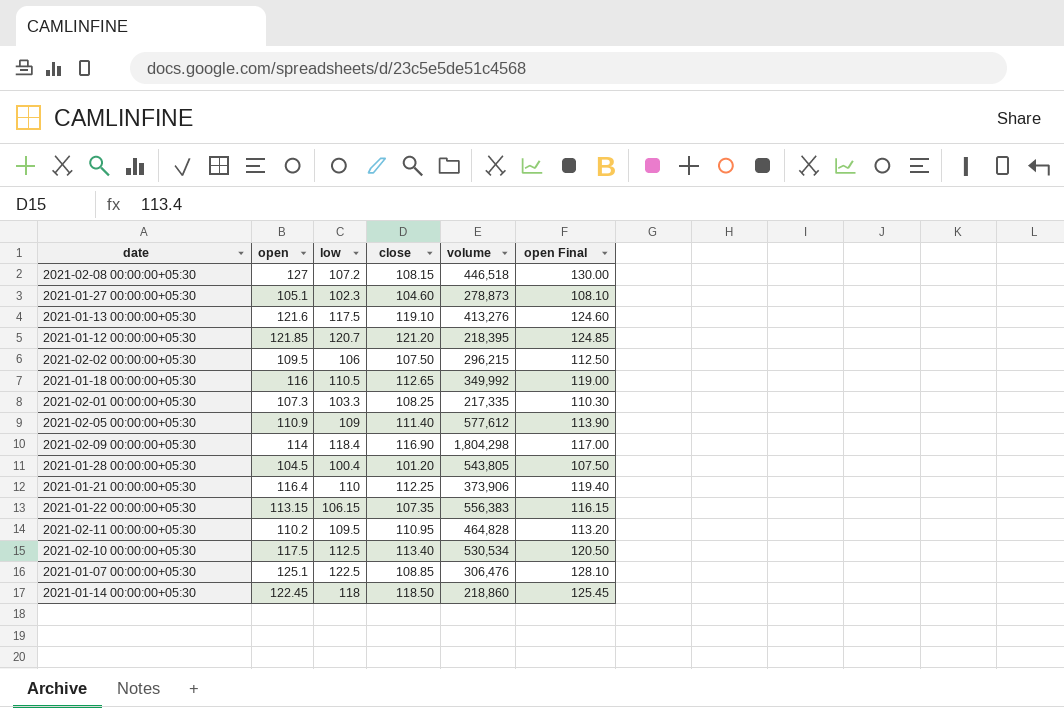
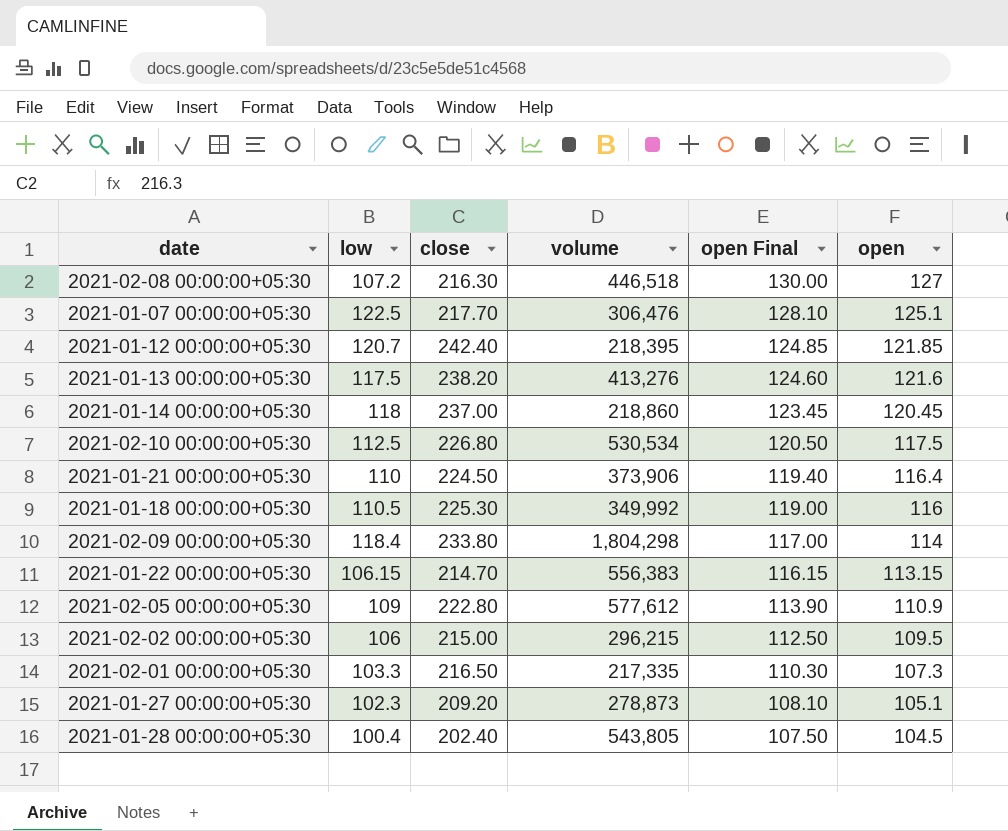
row order: none -> open Final descending
column open | position: 2 -> 6
row 2021-02-11 00:00:00+05:30: 110.2 | 109.5 | 110.95 | 464,828 | 113.20 -> none
2021-02-08 00:00:00+05:30 | close: 108.15 -> 216.30
2021-01-07 00:00:00+05:30 | close: 108.85 -> 217.70
2021-01-12 00:00:00+05:30 | close: 121.20 -> 242.40
2021-01-13 00:00:00+05:30 | close: 119.10 -> 238.20
2021-01-14 00:00:00+05:30 | close: 118.50 -> 237.00
2021-01-14 00:00:00+05:30 | open Final: 125.45 -> 123.45
2021-01-14 00:00:00+05:30 | open: 122.45 -> 120.45
2021-02-10 00:00:00+05:30 | close: 113.40 -> 226.80
2021-01-21 00:00:00+05:30 | close: 112.25 -> 224.50
2021-01-18 00:00:00+05:30 | close: 112.65 -> 225.30
2021-02-09 00:00:00+05:30 | close: 116.90 -> 233.80
2021-01-22 00:00:00+05:30 | close: 107.35 -> 214.70
2021-02-05 00:00:00+05:30 | close: 111.40 -> 222.80
2021-02-02 00:00:00+05:30 | close: 107.50 -> 215.00
2021-02-01 00:00:00+05:30 | close: 108.25 -> 216.50
2021-01-27 00:00:00+05:30 | close: 104.60 -> 209.20
2021-01-28 00:00:00+05:30 | close: 101.20 -> 202.40

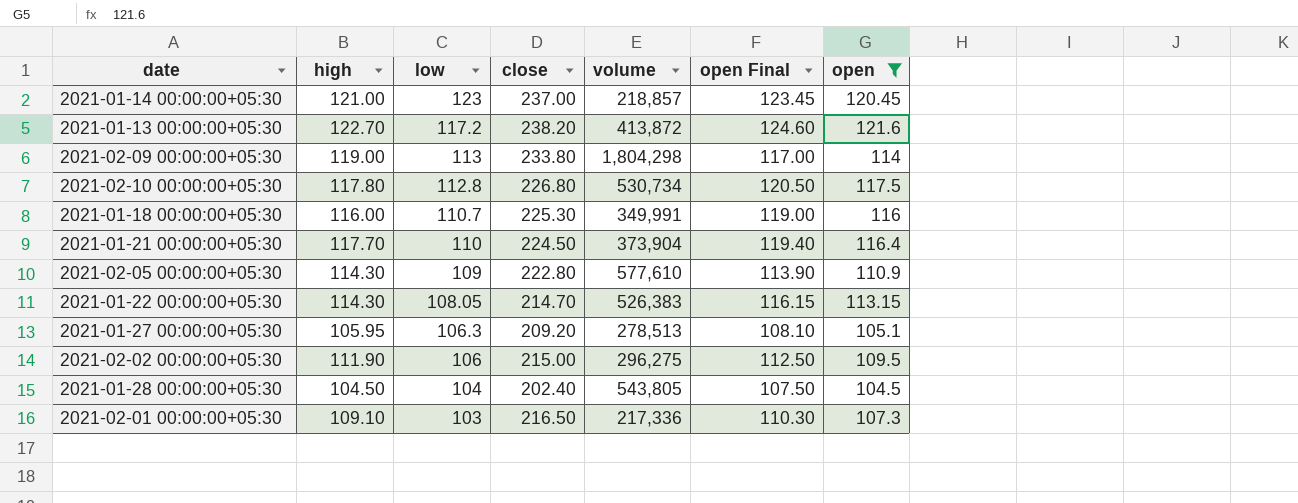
filter: none -> open <= 121.6
row order: open Final descending -> low descending
column high | position: none -> 2
2021-01-14 00:00:00+05:30 | low: 118 -> 123
2021-01-14 00:00:00+05:30 | volume: 218,860 -> 218,857
2021-01-13 00:00:00+05:30 | low: 117.5 -> 117.2
2021-01-13 00:00:00+05:30 | volume: 413,276 -> 413,872
2021-02-09 00:00:00+05:30 | low: 118.4 -> 113
2021-02-10 00:00:00+05:30 | low: 112.5 -> 112.8
2021-02-10 00:00:00+05:30 | volume: 530,534 -> 530,734
2021-01-18 00:00:00+05:30 | low: 110.5 -> 110.7
2021-01-18 00:00:00+05:30 | volume: 349,992 -> 349,991
2021-01-21 00:00:00+05:30 | volume: 373,906 -> 373,904
2021-02-05 00:00:00+05:30 | volume: 577,612 -> 577,610
2021-01-22 00:00:00+05:30 | low: 106.15 -> 108.05
2021-01-22 00:00:00+05:30 | volume: 556,383 -> 526,383
2021-01-27 00:00:00+05:30 | low: 102.3 -> 106.3
2021-01-27 00:00:00+05:30 | volume: 278,873 -> 278,513
2021-02-02 00:00:00+05:30 | volume: 296,215 -> 296,275
2021-01-28 00:00:00+05:30 | low: 100.4 -> 104
2021-02-01 00:00:00+05:30 | low: 103.3 -> 103
2021-02-01 00:00:00+05:30 | volume: 217,335 -> 217,336

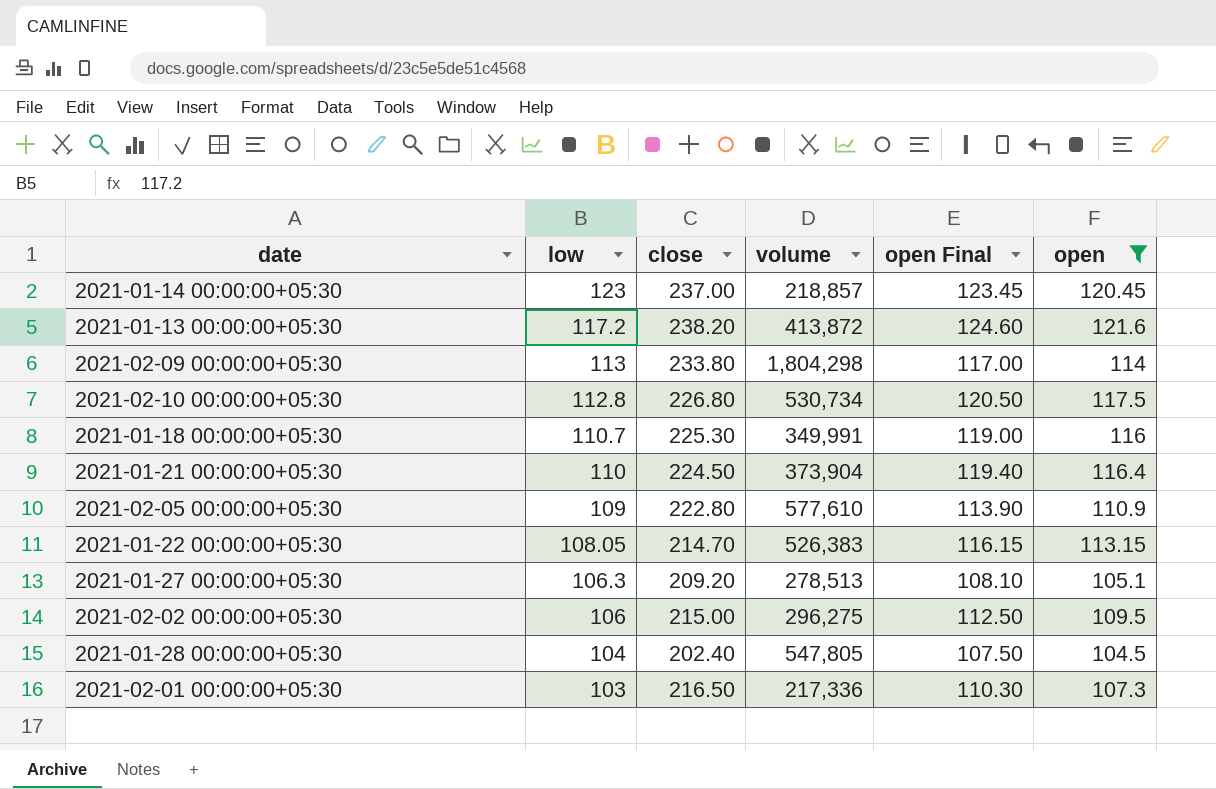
column high | position: 2 -> none
2021-01-28 00:00:00+05:30 | volume: 543,805 -> 547,805

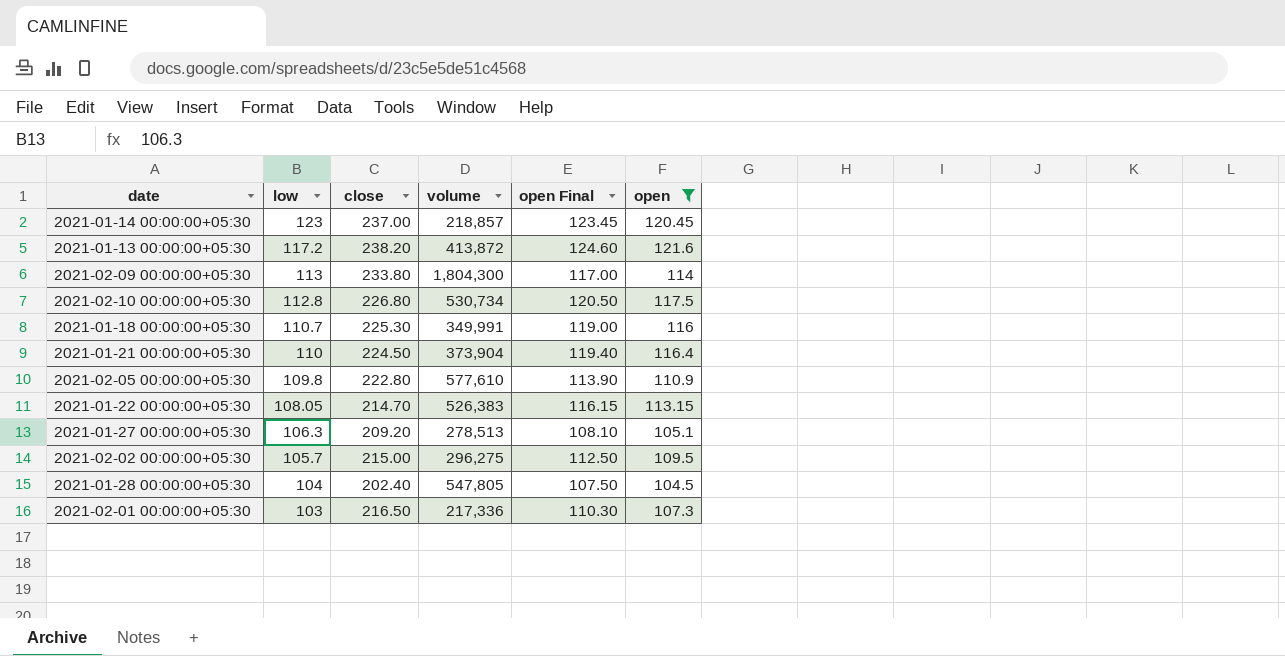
2021-02-09 00:00:00+05:30 | volume: 1,804,298 -> 1,804,300
2021-02-05 00:00:00+05:30 | low: 109 -> 109.8
2021-02-02 00:00:00+05:30 | low: 106 -> 105.7

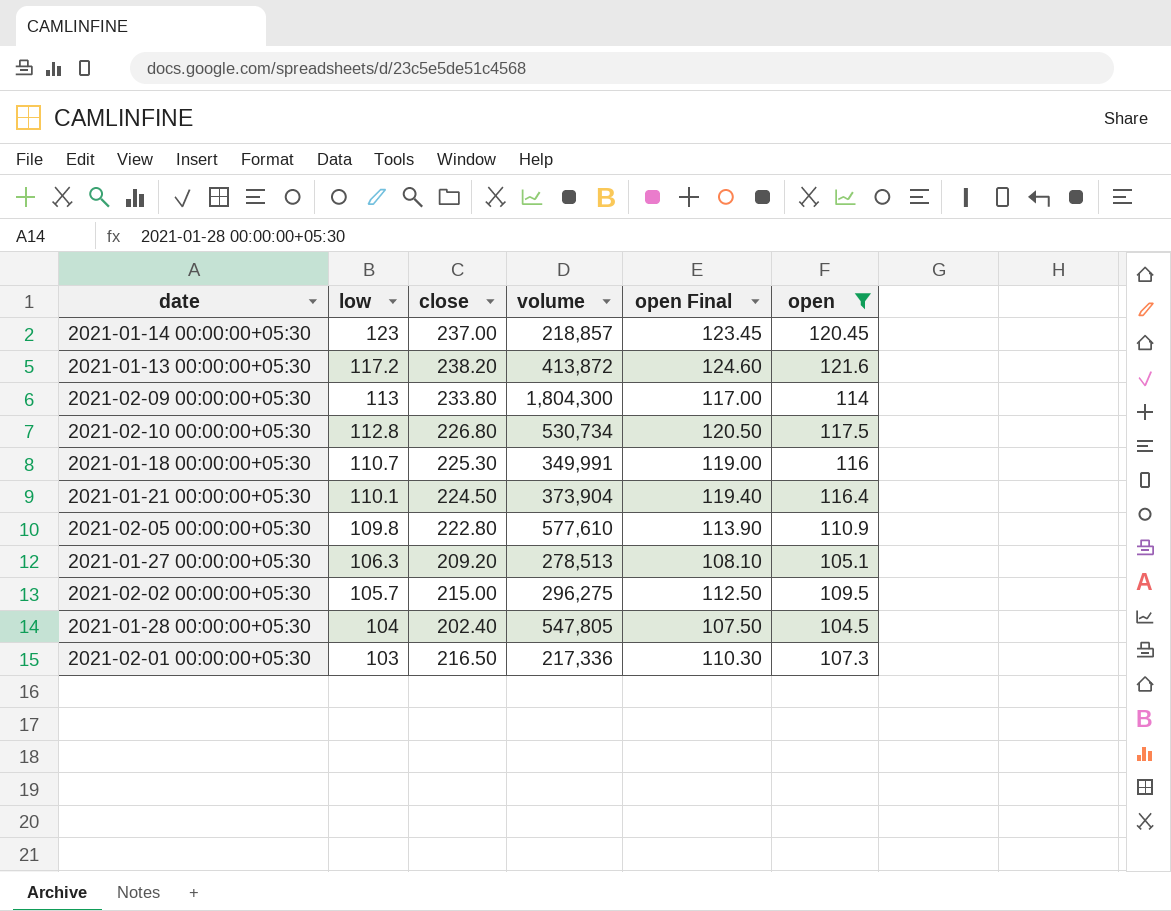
row 2021-01-22 00:00:00+05:30: 108.05 | 214.70 | 526,383 | 116.15 | 113.15 -> none
2021-01-21 00:00:00+05:30 | low: 110 -> 110.1

